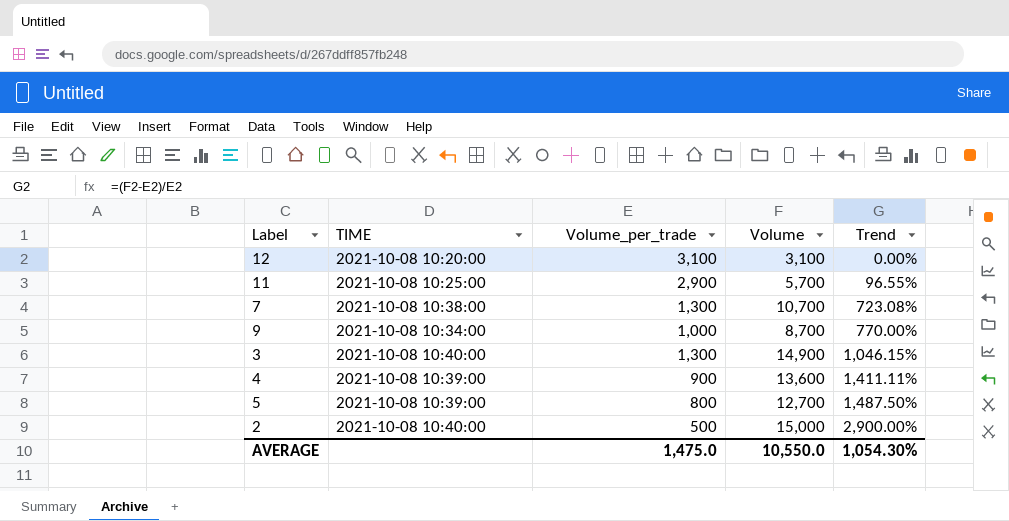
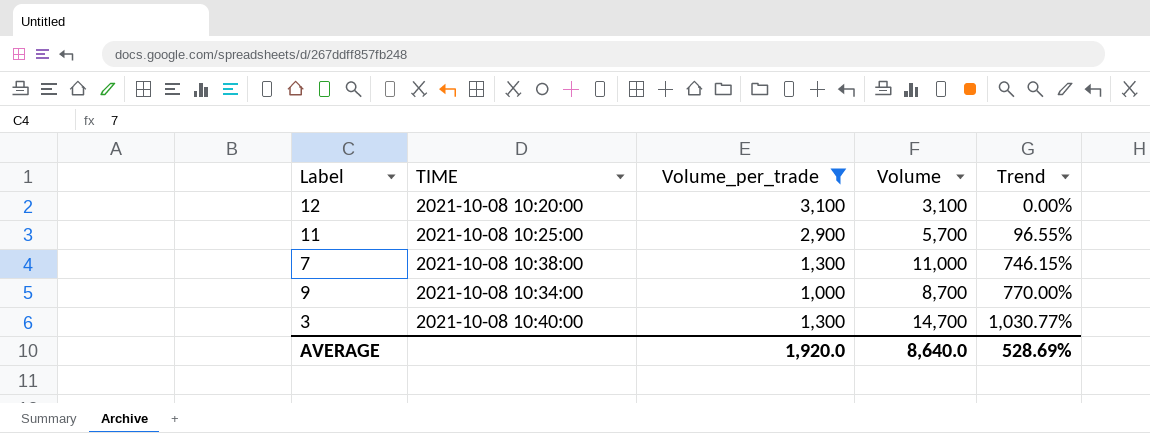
filter: none -> Volume_per_trade >= 1,000
7 | Volume: 10,700 -> 11,000
7 | Trend: 723.08% -> 746.15%
3 | Volume: 14,900 -> 14,700
3 | Trend: 1,046.15% -> 1,030.77%
AVERAGE | Volume_per_trade: 1,475.0 -> 1,920.0
AVERAGE | Volume: 10,550.0 -> 8,640.0
AVERAGE | Trend: 1,054.30% -> 528.69%

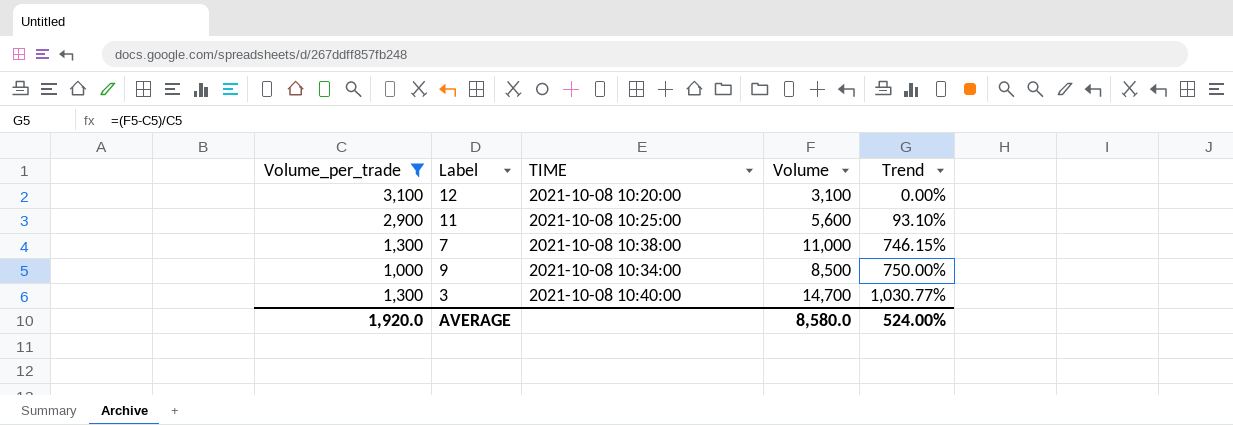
column Volume_per_trade | position: 3 -> 1
11 | Volume: 5,700 -> 5,600
11 | Trend: 96.55% -> 93.10%
9 | Volume: 8,700 -> 8,500
9 | Trend: 770.00% -> 750.00%
AVERAGE | Volume: 8,640.0 -> 8,580.0
AVERAGE | Trend: 528.69% -> 524.00%

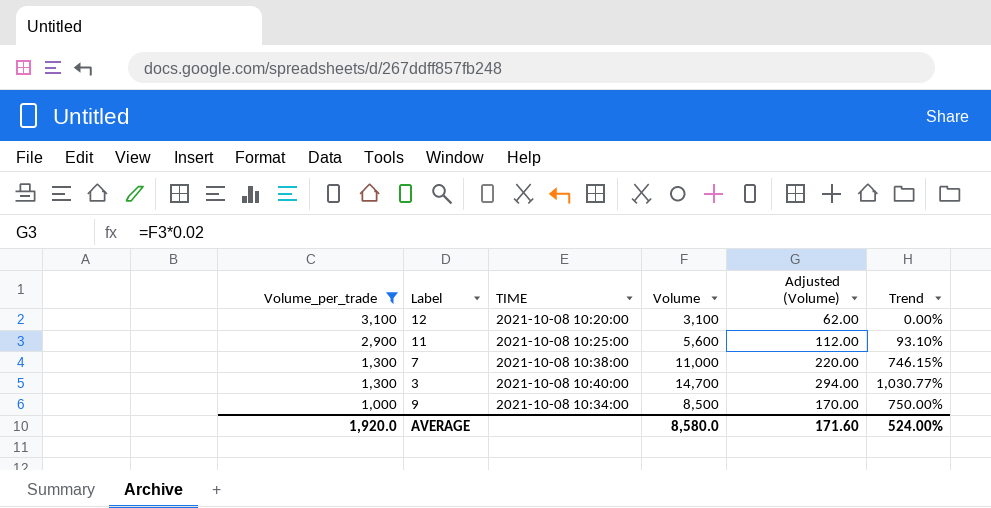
row order: Trend ascending -> Volume_per_trade descending
column Adjusted (Volume) | formula: none -> [Volume] * 0.02

